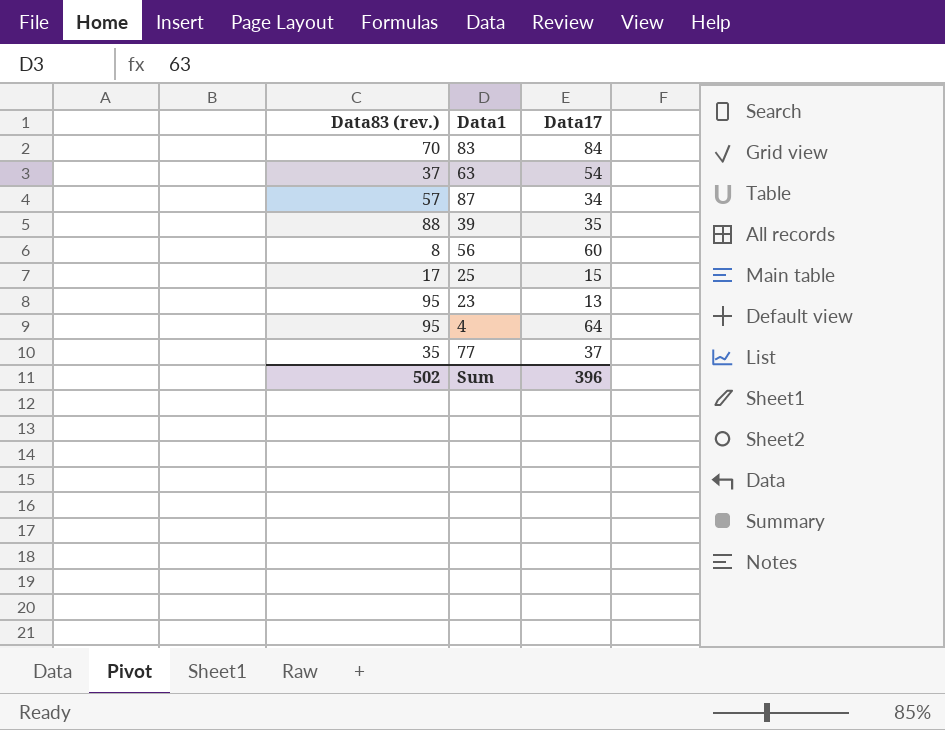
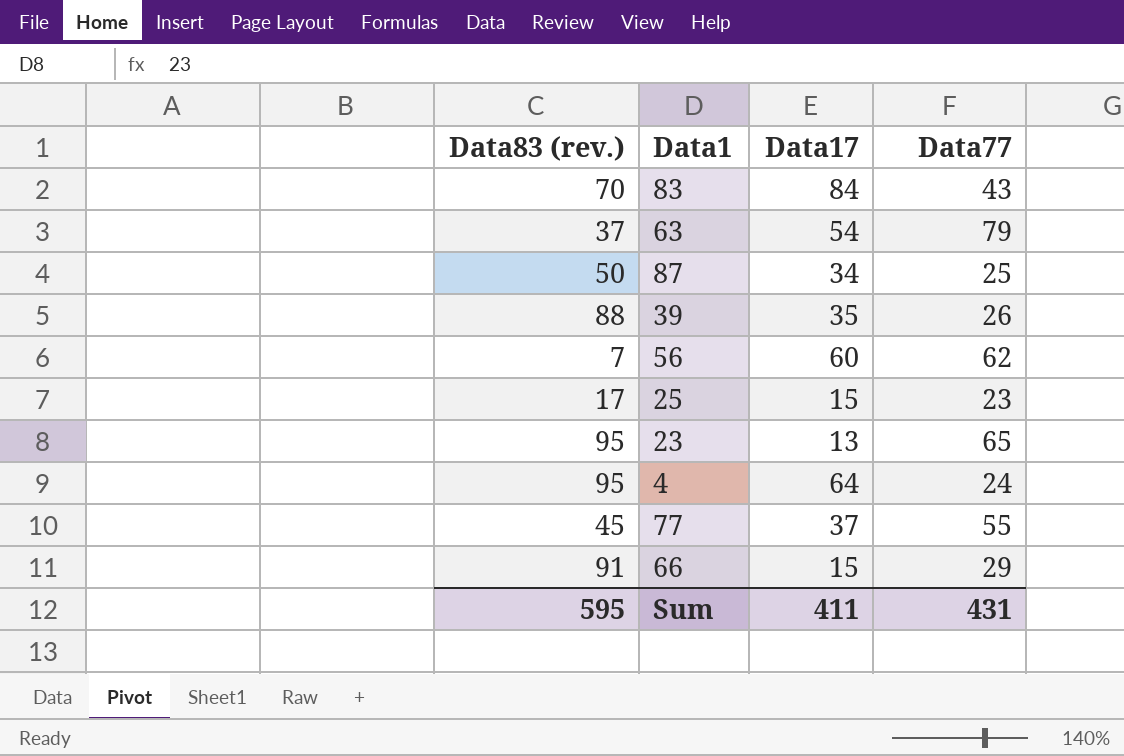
column Data77 | position: none -> 4
87 | Data83 (rev.): 57 -> 50
56 | Data83 (rev.): 8 -> 7
77 | Data83 (rev.): 35 -> 45
row 66: none -> 91 | 15 | 29
Sum | Data83 (rev.): 502 -> 595
Sum | Data17: 396 -> 411

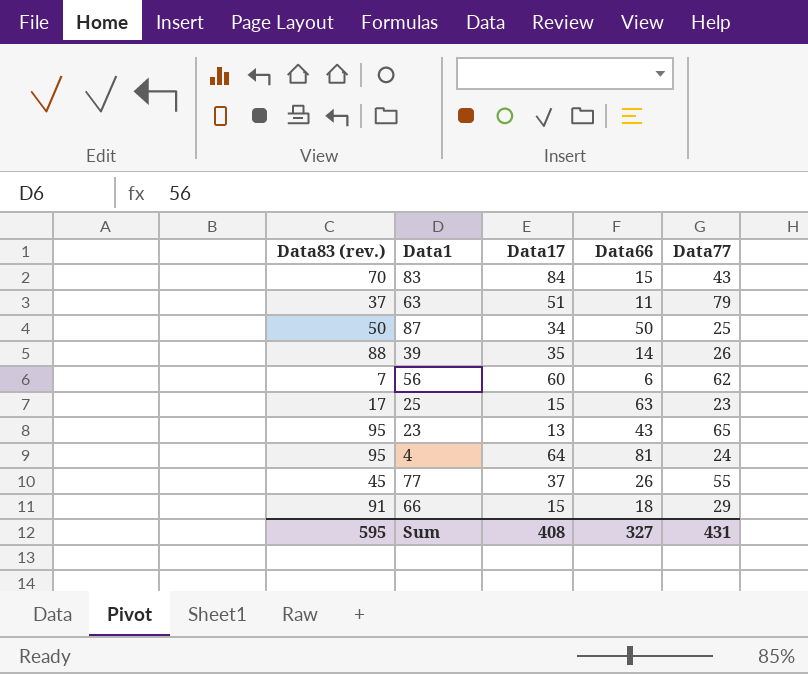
column Data66 | position: none -> 4
63 | Data17: 54 -> 51
Sum | Data17: 411 -> 408

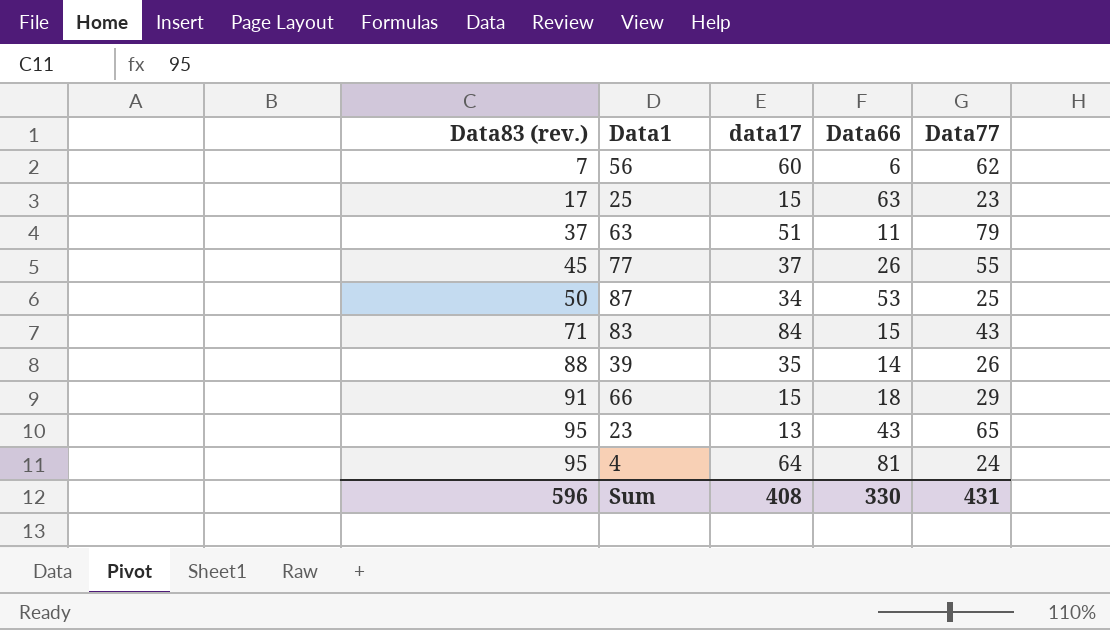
row order: none -> Data83 (rev.) ascending
column name: Data17 -> data17
87 | Data66: 50 -> 53
83 | Data83 (rev.): 70 -> 71
Sum | Data83 (rev.): 595 -> 596
Sum | Data66: 327 -> 330

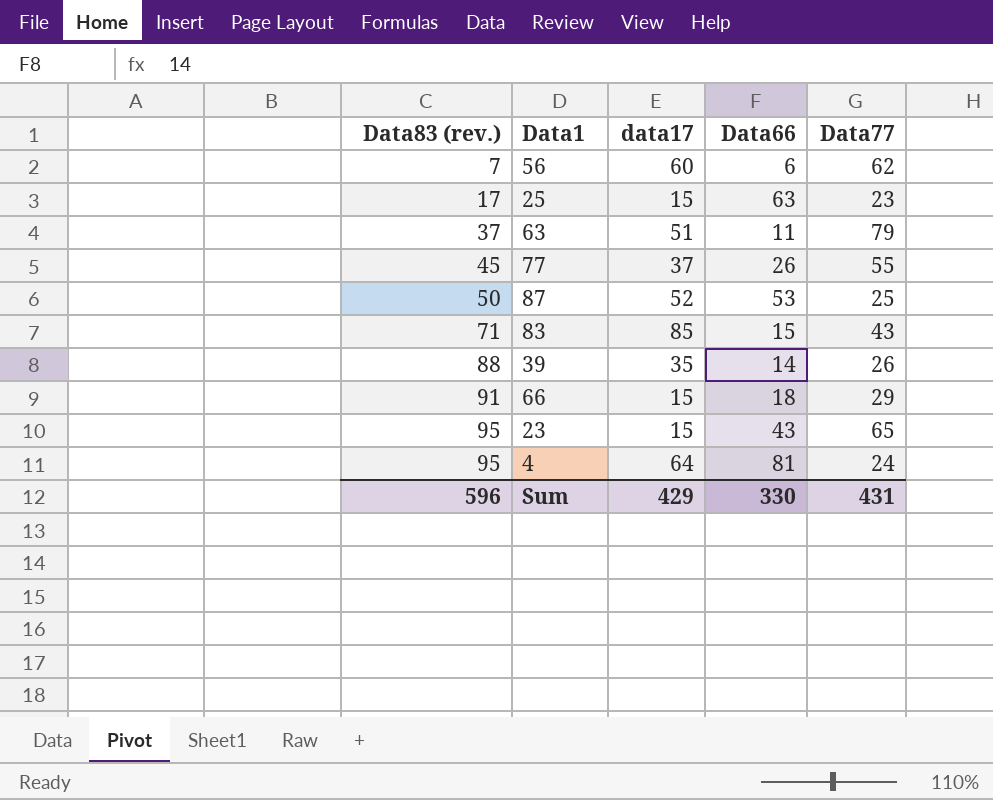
87 | data17: 34 -> 52
83 | data17: 84 -> 85
23 | data17: 13 -> 15
Sum | data17: 408 -> 429

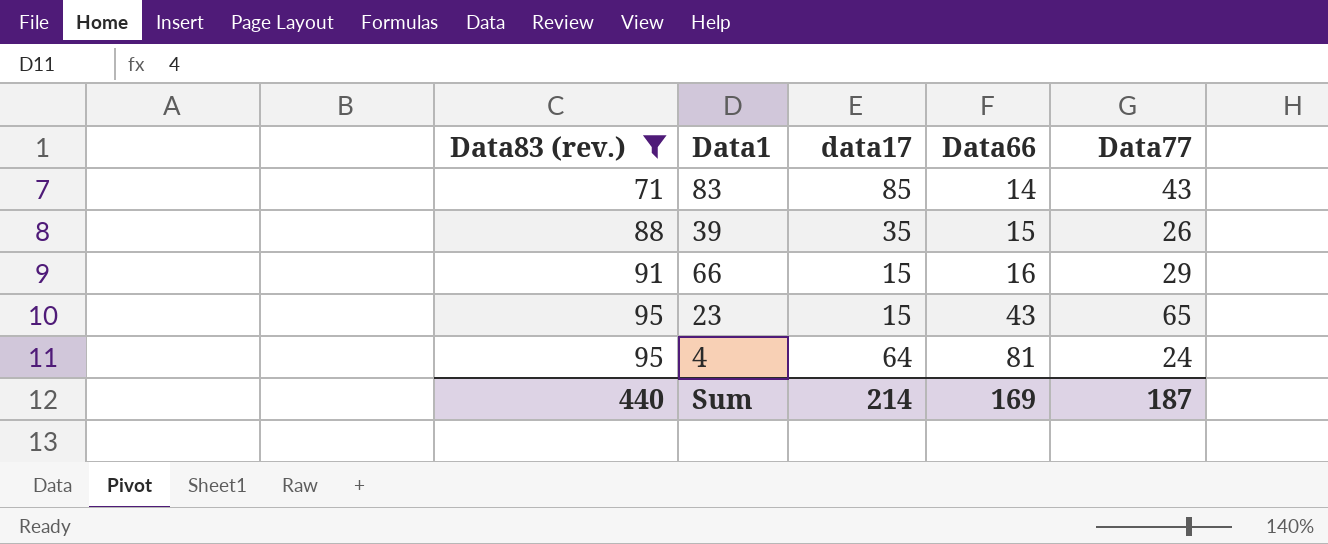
filter: none -> Data83 (rev.) >= 71
83 | Data66: 15 -> 14
39 | Data66: 14 -> 15
66 | Data66: 18 -> 16
Sum | Data83 (rev.): 596 -> 440
Sum | data17: 429 -> 214
Sum | Data66: 330 -> 169
Sum | Data77: 431 -> 187

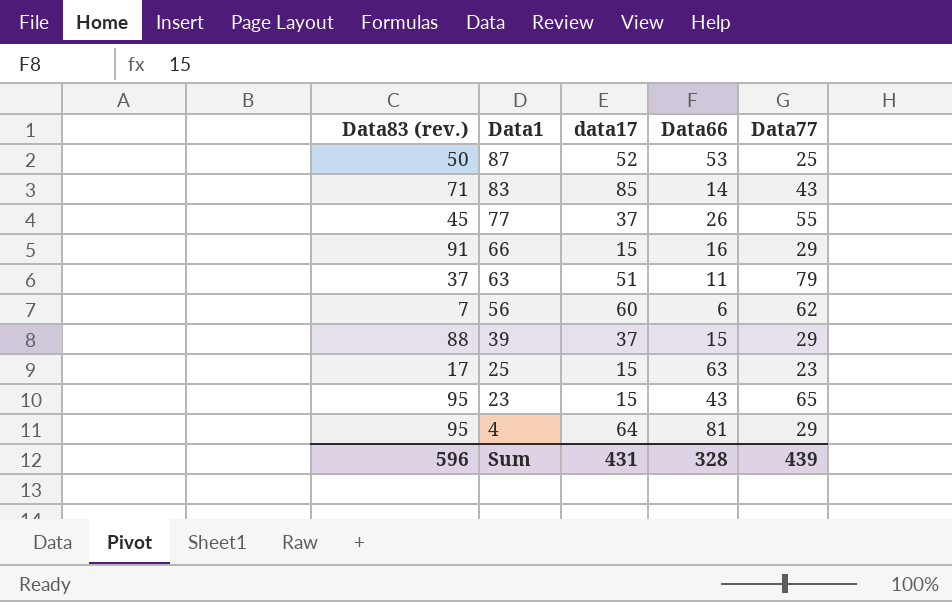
filter: Data83 (rev.) >= 71 -> none
row order: Data83 (rev.) ascending -> Data1 descending
39 | data17: 35 -> 37
39 | Data77: 26 -> 29
4 | Data77: 24 -> 29
Sum | Data83 (rev.): 440 -> 596
Sum | data17: 214 -> 431
Sum | Data66: 169 -> 328
Sum | Data77: 187 -> 439

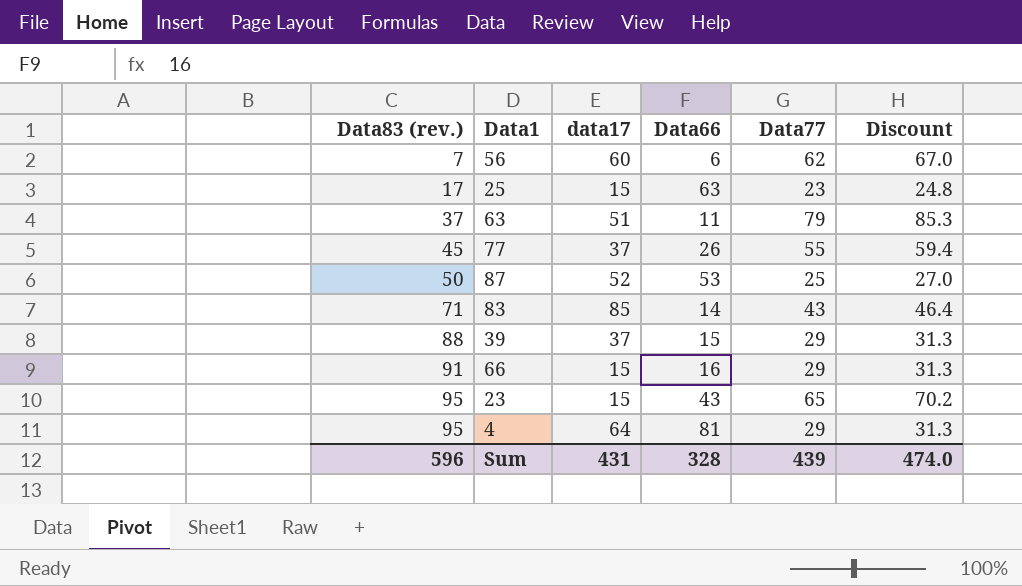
row order: Data1 descending -> Data83 (rev.) ascending
column Discount | formula: none -> [Data77] * 1.08

